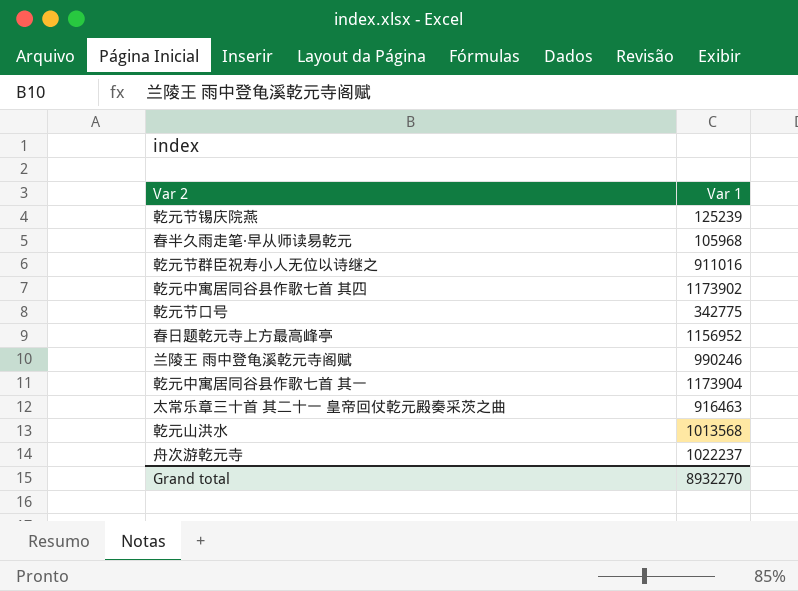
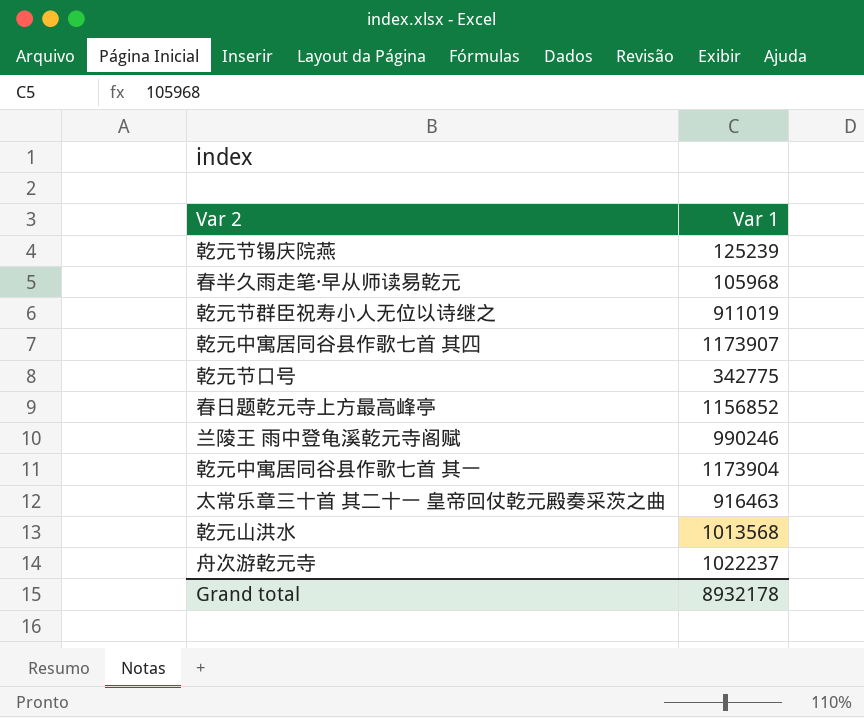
乾元节群臣祝寿小人无位以诗继之 | Var 1: 911016 -> 911019
乾元中寓居同谷县作歌七首 其四 | Var 1: 1173902 -> 1173907
春日题乾元寺上方最高峰亭 | Var 1: 1156952 -> 1156852
Grand total | Var 1: 8932270 -> 8932178

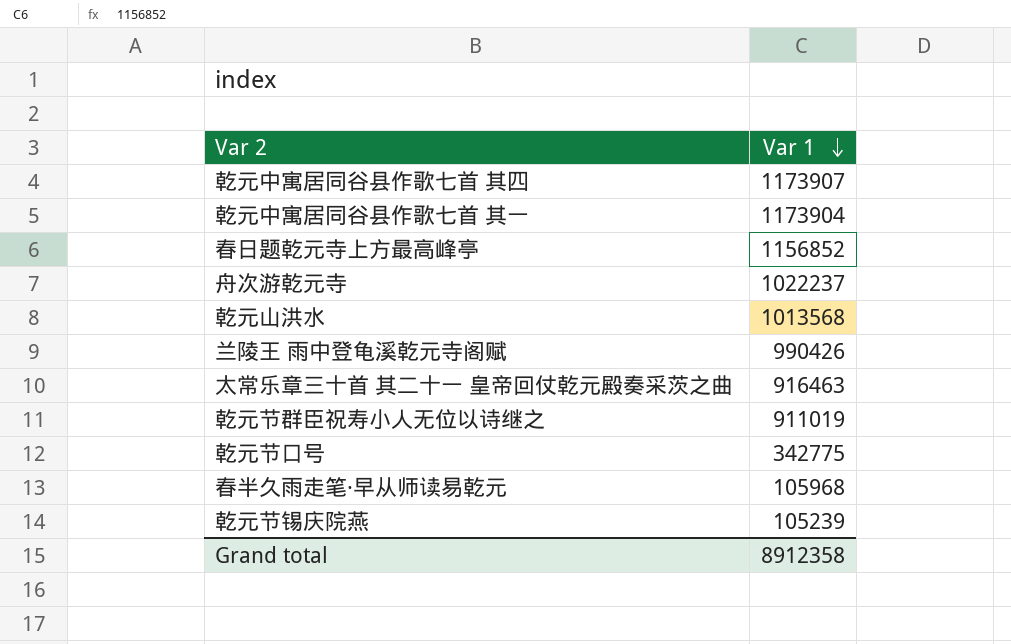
row order: none -> Var 1 descending
兰陵王 雨中登龟溪乾元寺阁赋 | Var 1: 990246 -> 990426
乾元节锡庆院燕 | Var 1: 125239 -> 105239
Grand total | Var 1: 8932178 -> 8912358

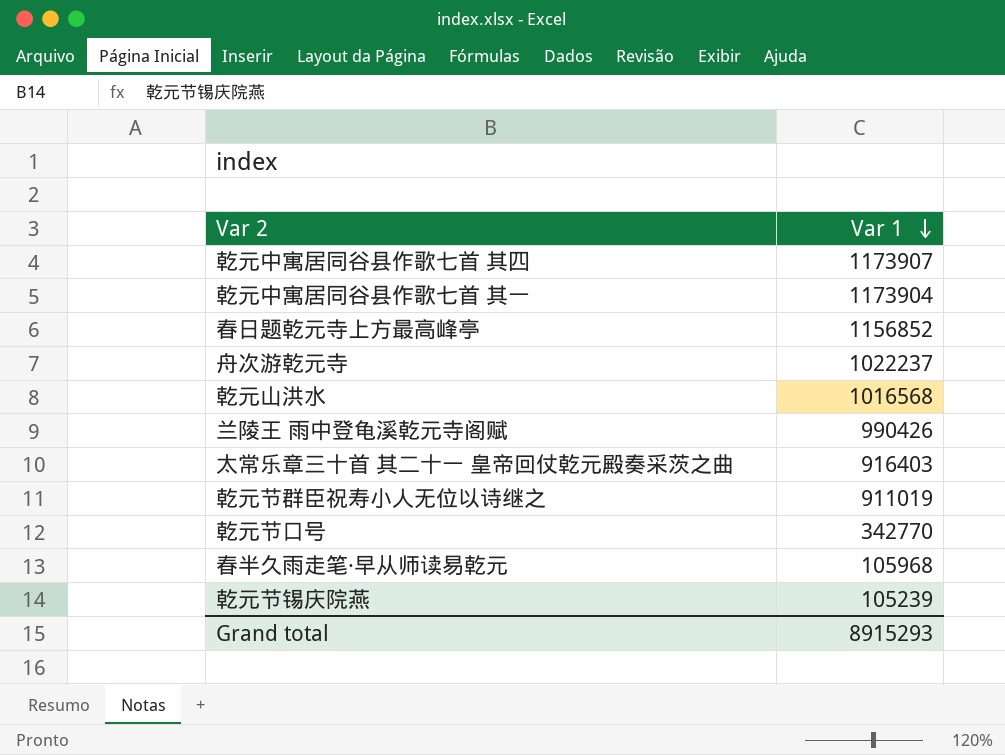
乾元山洪水 | Var 1: 1013568 -> 1016568
太常乐章三十首 其二十一 皇帝回仗乾元殿奏采茨之曲 | Var 1: 916463 -> 916403
乾元节口号 | Var 1: 342775 -> 342770
Grand total | Var 1: 8912358 -> 8915293

